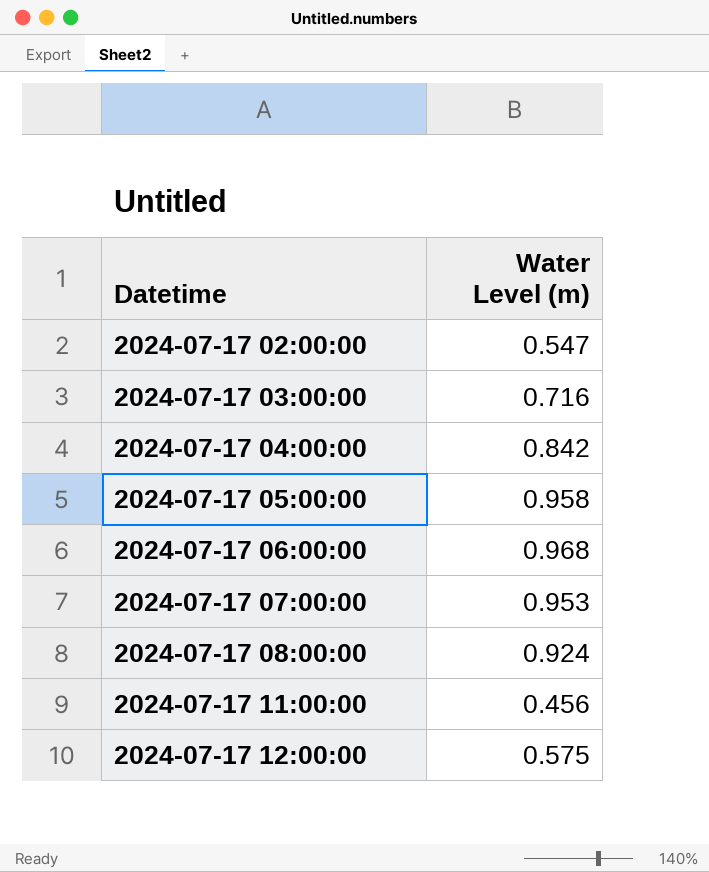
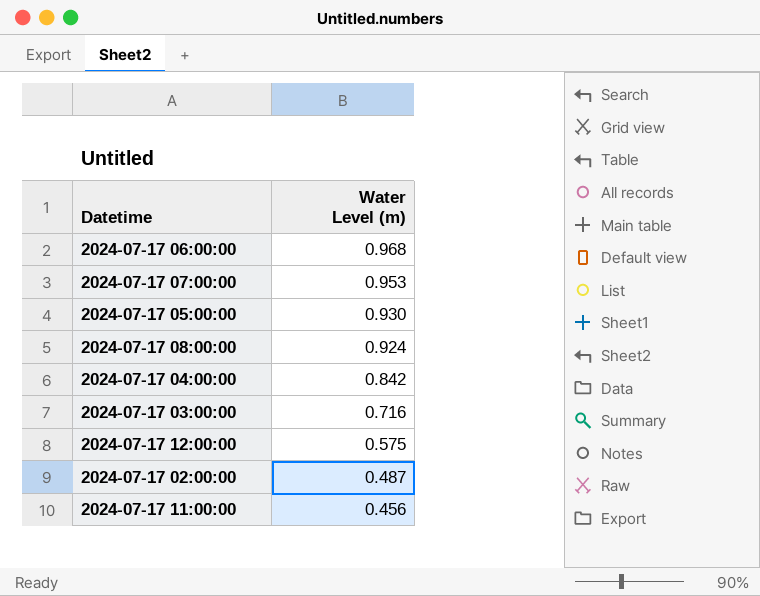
row order: Datetime ascending -> Water Level (m) descending
2024-07-17 05:00:00 | Water Level (m): 0.958 -> 0.930
2024-07-17 02:00:00 | Water Level (m): 0.547 -> 0.487

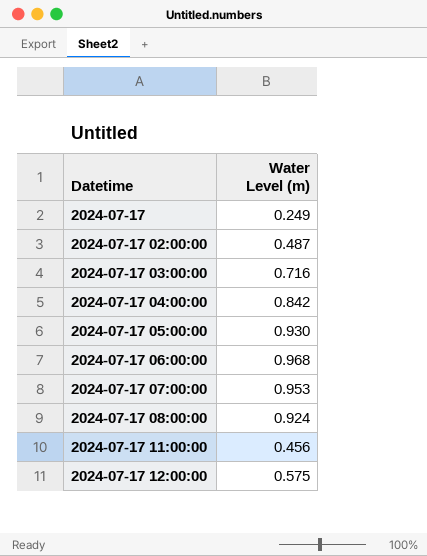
row order: Water Level (m) descending -> Datetime ascending
row 2024-07-17: none -> 0.249

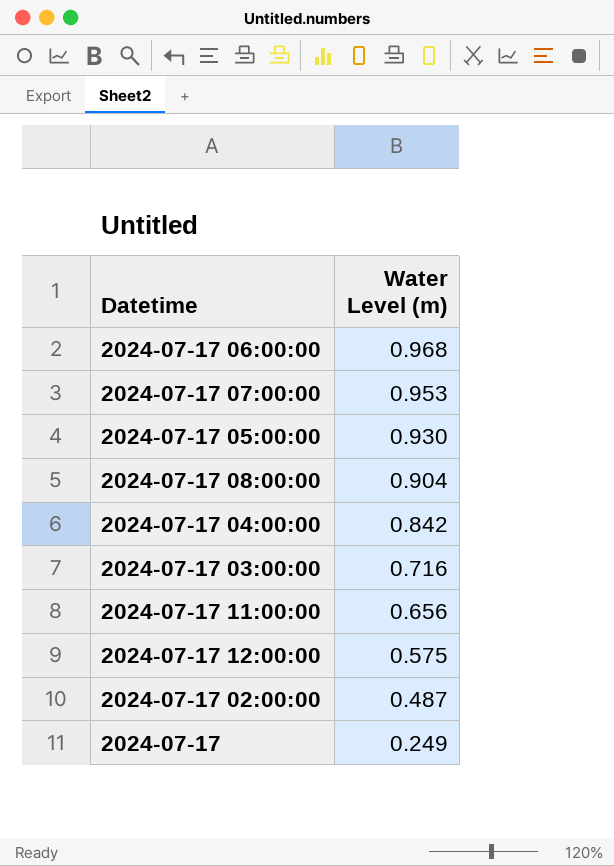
row order: Datetime ascending -> Water Level (m) descending
2024-07-17 08:00:00 | Water Level (m): 0.924 -> 0.904
2024-07-17 11:00:00 | Water Level (m): 0.456 -> 0.656

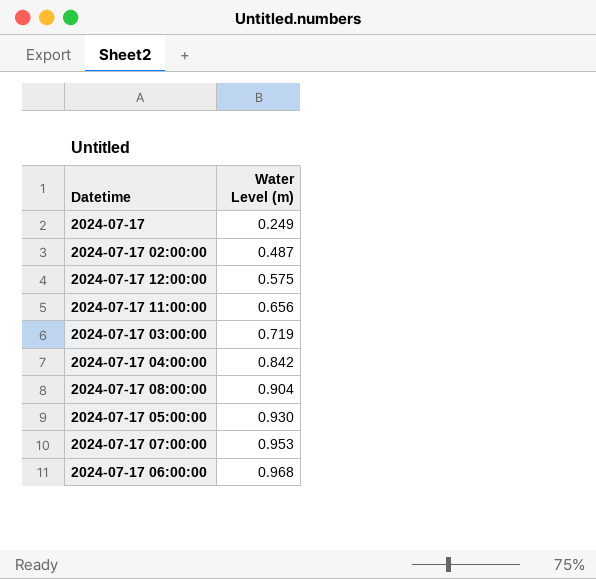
row order: Water Level (m) descending -> Water Level (m) ascending
2024-07-17 03:00:00 | Water Level (m): 0.716 -> 0.719

